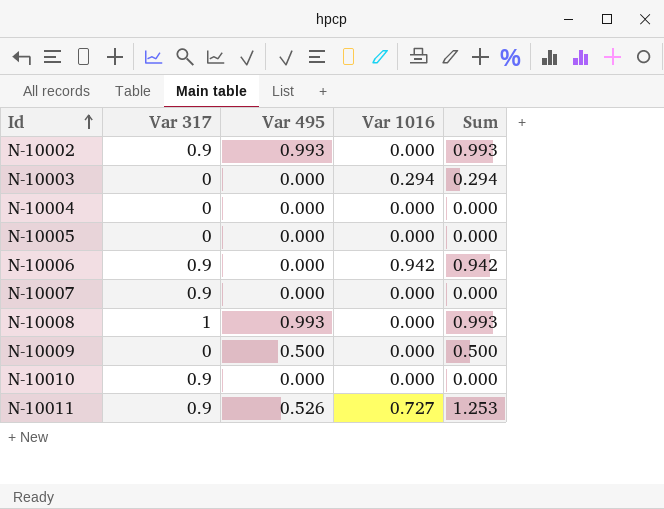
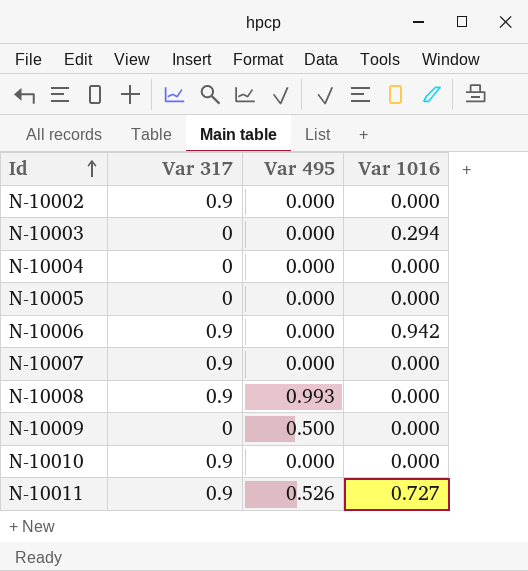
column Sum | formula: [Var 495] + [Var 1016] -> none
N-10002 | Var 495: 0.993 -> 0.000
N-10008 | Var 317: 1 -> 0.9

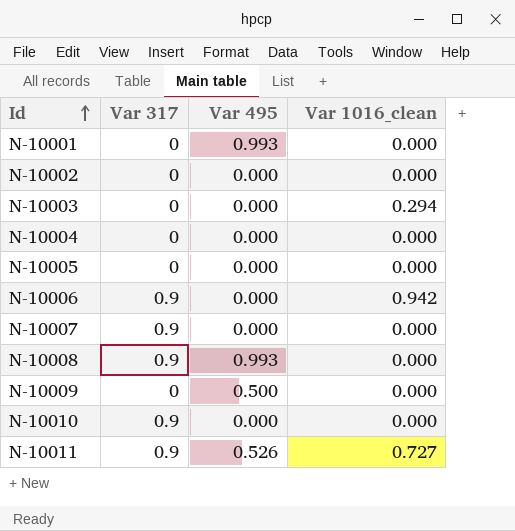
column name: Var 1016 -> Var 1016_clean
row N-10001: none -> 0 | 0.993 | 0.000
N-10002 | Var 317: 0.9 -> 0

